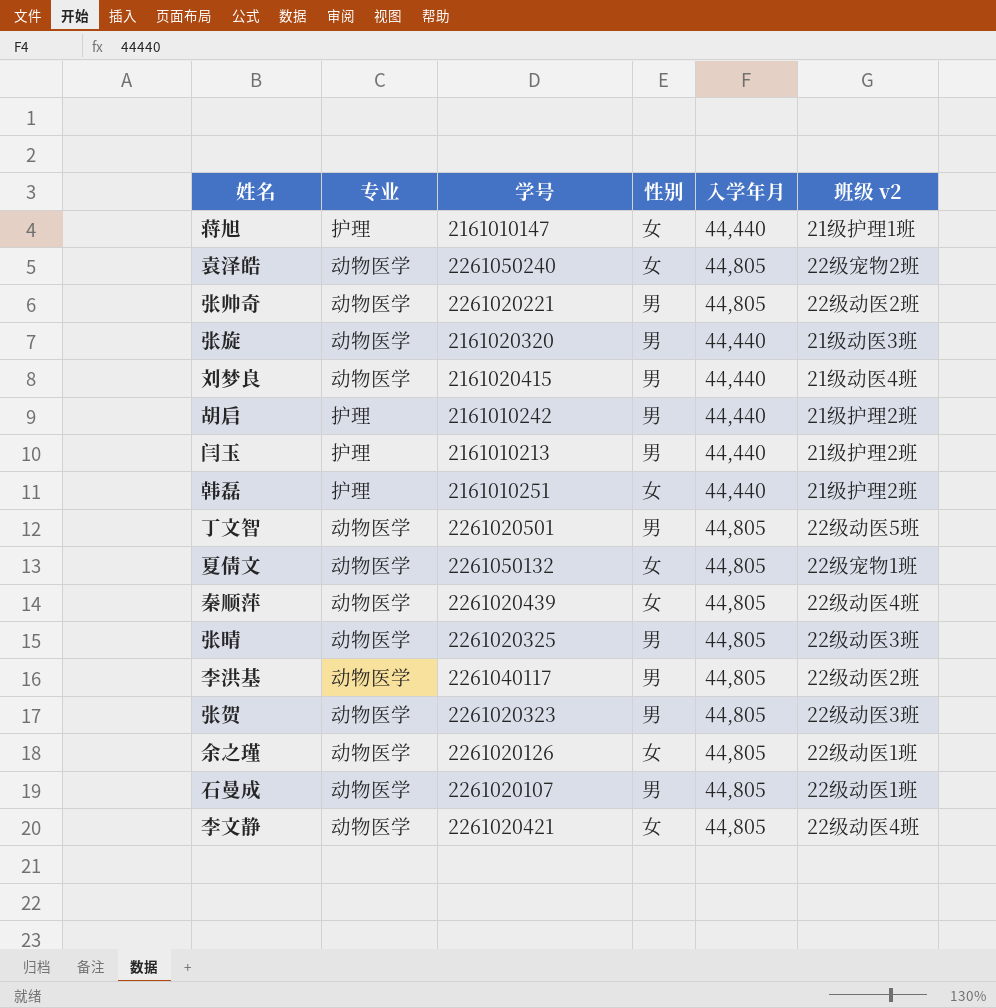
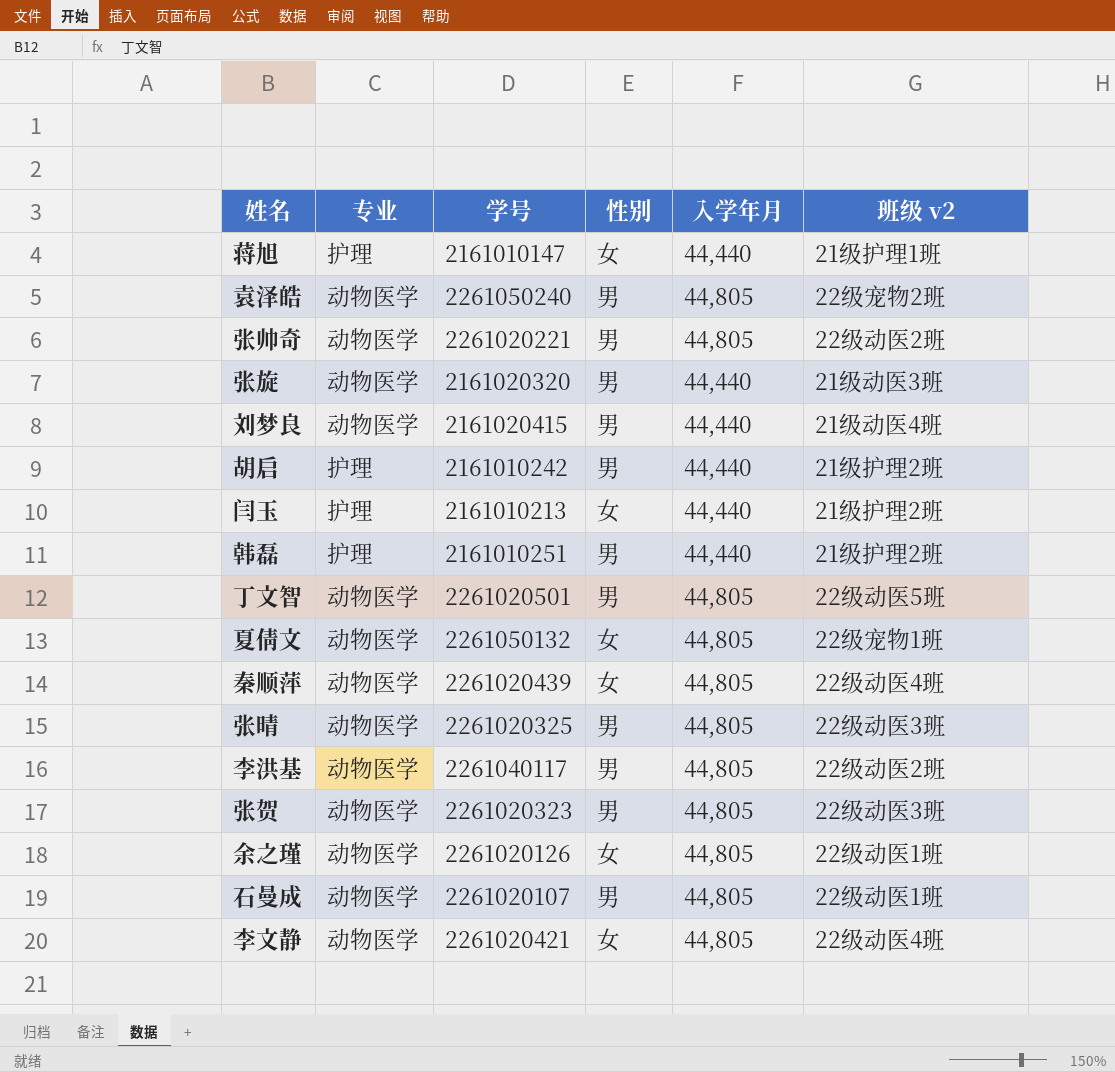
袁泽皓 | 性别: 女 -> 男
闫玉 | 性别: 男 -> 女
韩磊 | 性别: 女 -> 男

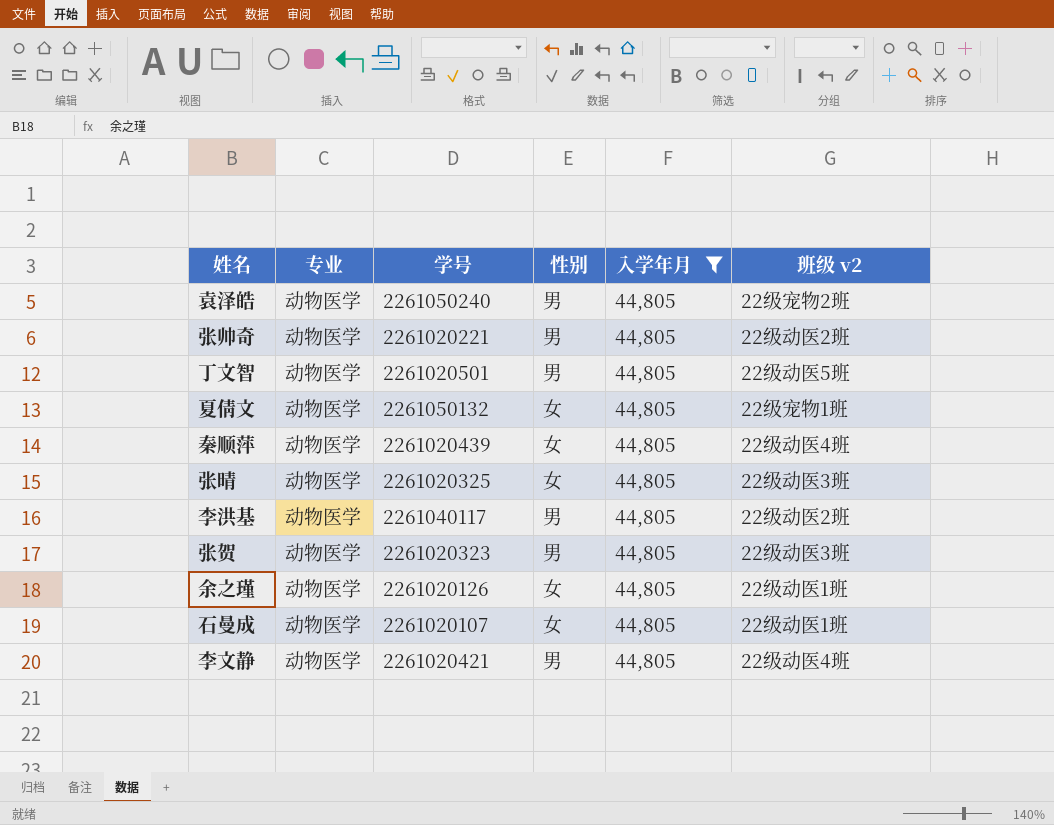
filter: none -> 入学年月 = 44,805
张晴 | 性别: 男 -> 女
石曼成 | 性别: 男 -> 女
李文静 | 性别: 女 -> 男

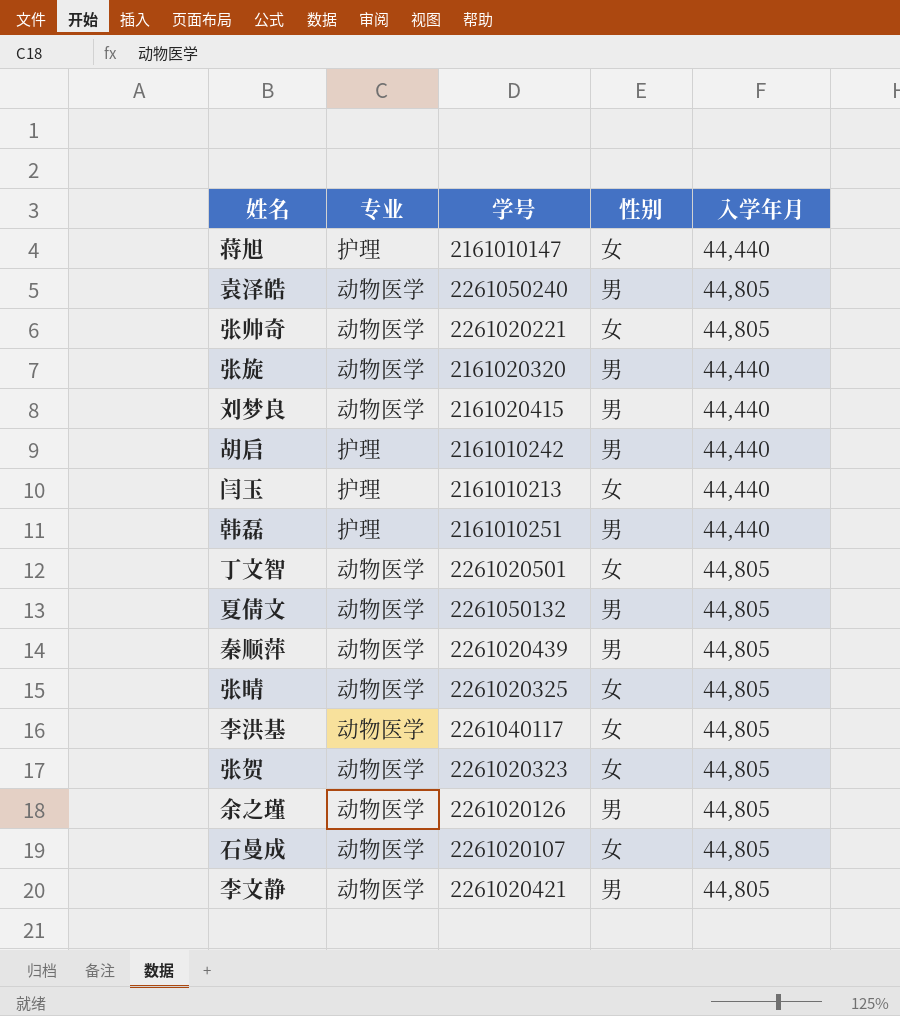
filter: 入学年月 = 44,805 -> none
column 班级 v2 | position: 6 -> none
张帅奇 | 性别: 男 -> 女
丁文智 | 性别: 男 -> 女
夏倩文 | 性别: 女 -> 男
秦顺萍 | 性别: 女 -> 男
李洪基 | 性别: 男 -> 女
张贺 | 性别: 男 -> 女
余之瑾 | 性别: 女 -> 男

